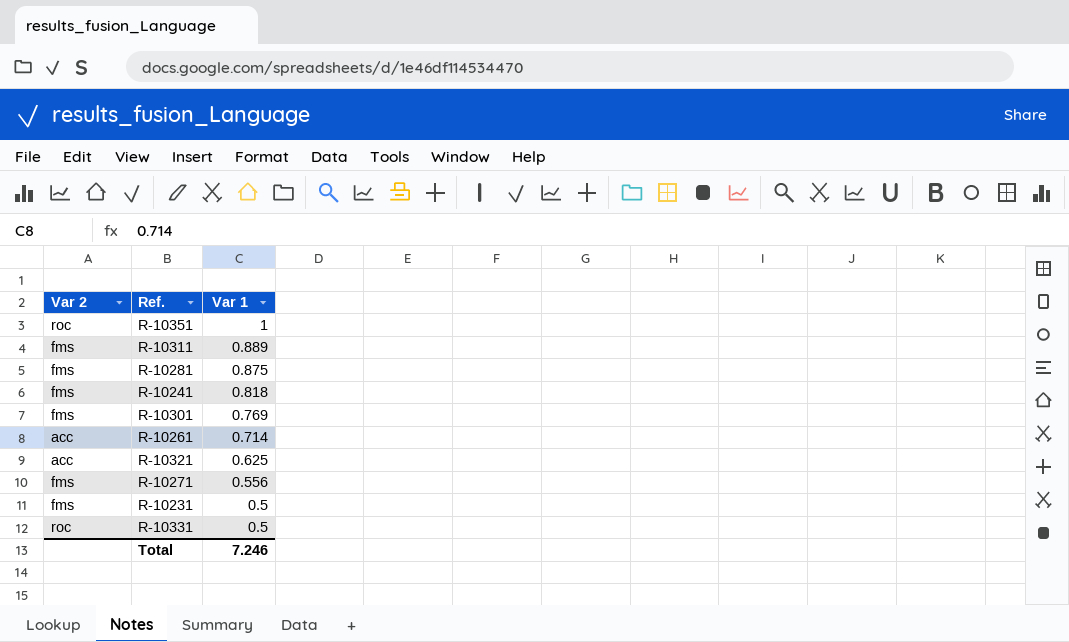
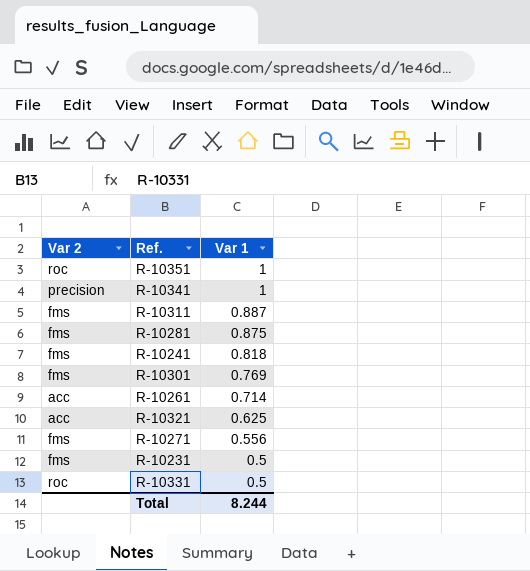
row R-10341: none -> precision | 1
R-10311 | Var 1: 0.889 -> 0.887
Total | Var 1: 7.246 -> 8.244

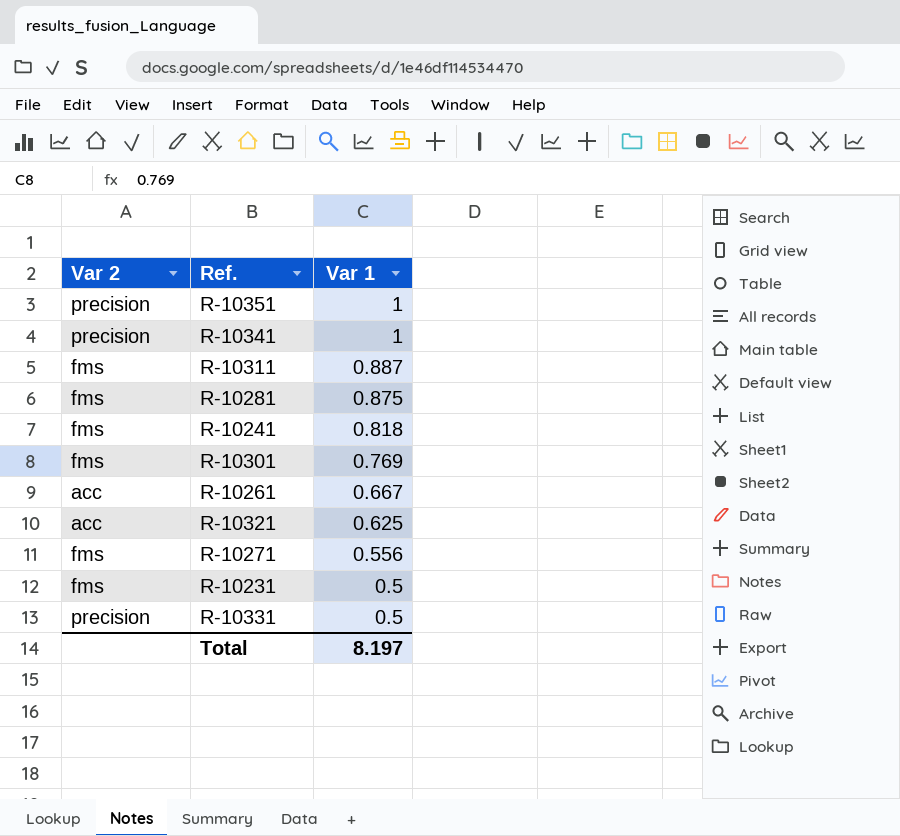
R-10351 | Var 2: roc -> precision
R-10261 | Var 1: 0.714 -> 0.667
R-10331 | Var 2: roc -> precision
Total | Var 1: 8.244 -> 8.197

